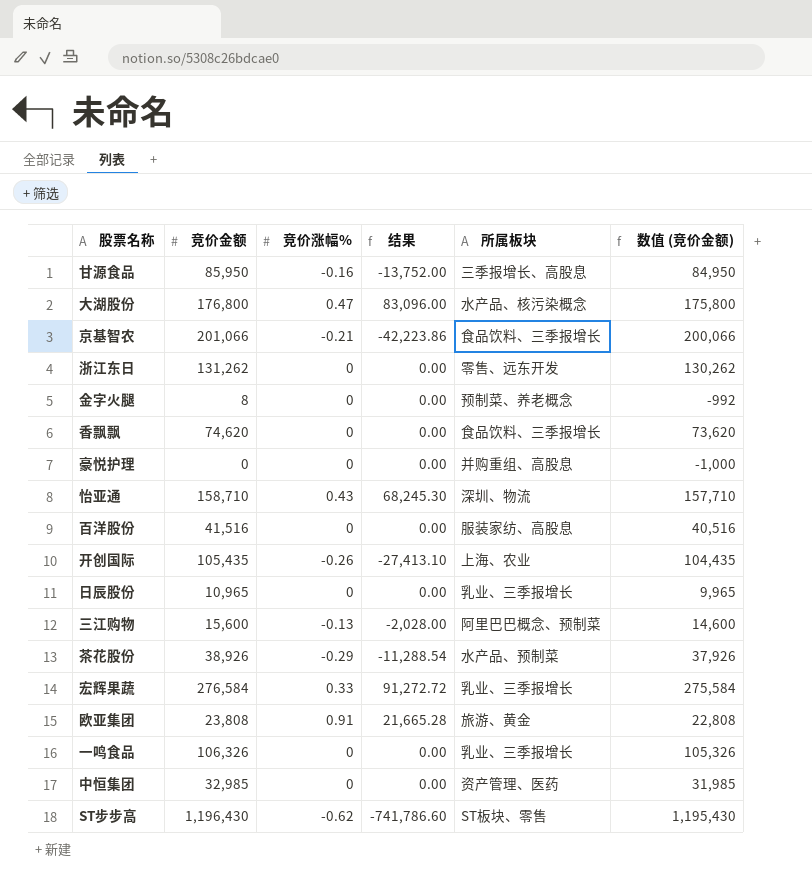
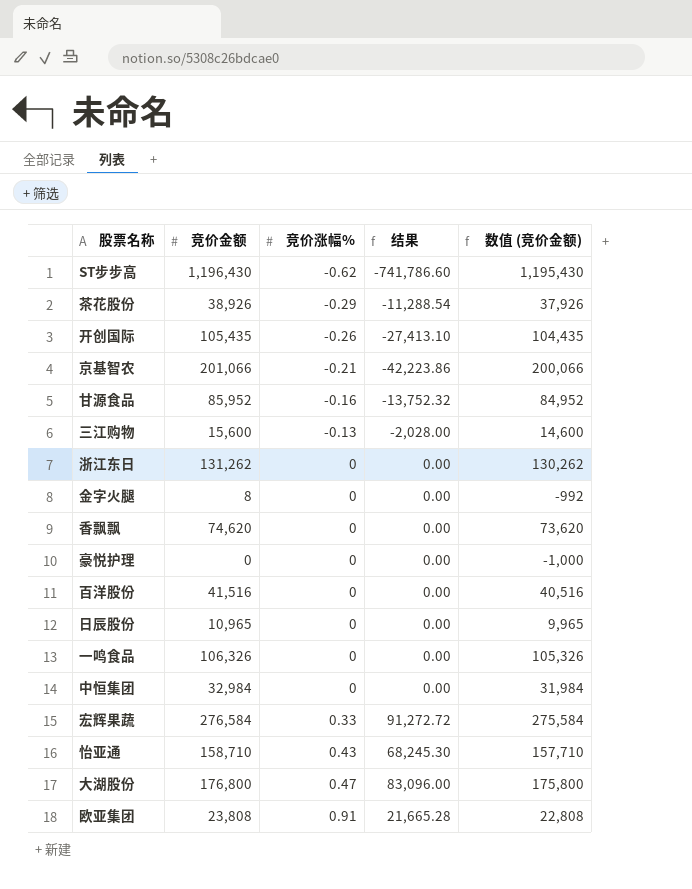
row order: none -> 竞价涨幅% ascending
column 所属板块 | position: 5 -> none
甘源食品 | 竞价金额: 85,950 -> 85,952
甘源食品 | 结果: -13,752.00 -> -13,752.32
甘源食品 | 数值 (竞价金额): 84,950 -> 84,952
中恒集团 | 竞价金额: 32,985 -> 32,984
中恒集团 | 数值 (竞价金额): 31,985 -> 31,984

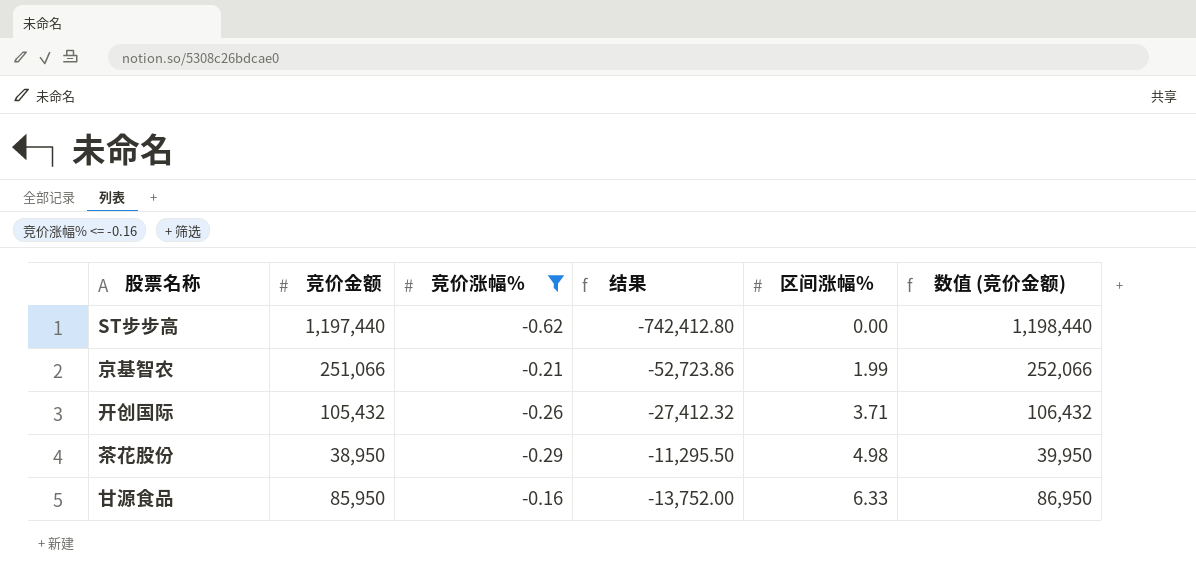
filter: none -> 竞价涨幅% <= -0.16
row order: 竞价涨幅% ascending -> 区间涨幅% ascending
column 区间涨幅% | position: none -> 5
column 数值 (竞价金额) | formula: [竞价金额] - 1000 -> [竞价金额] + 1000
ST步步高 | 竞价金额: 1,196,430 -> 1,197,440
ST步步高 | 结果: -741,786.60 -> -742,412.80
京基智农 | 竞价金额: 201,066 -> 251,066
京基智农 | 结果: -42,223.86 -> -52,723.86
开创国际 | 竞价金额: 105,435 -> 105,432
开创国际 | 结果: -27,413.10 -> -27,412.32
茶花股份 | 竞价金额: 38,926 -> 38,950
茶花股份 | 结果: -11,288.54 -> -11,295.50
甘源食品 | 竞价金额: 85,952 -> 85,950
甘源食品 | 结果: -13,752.32 -> -13,752.00

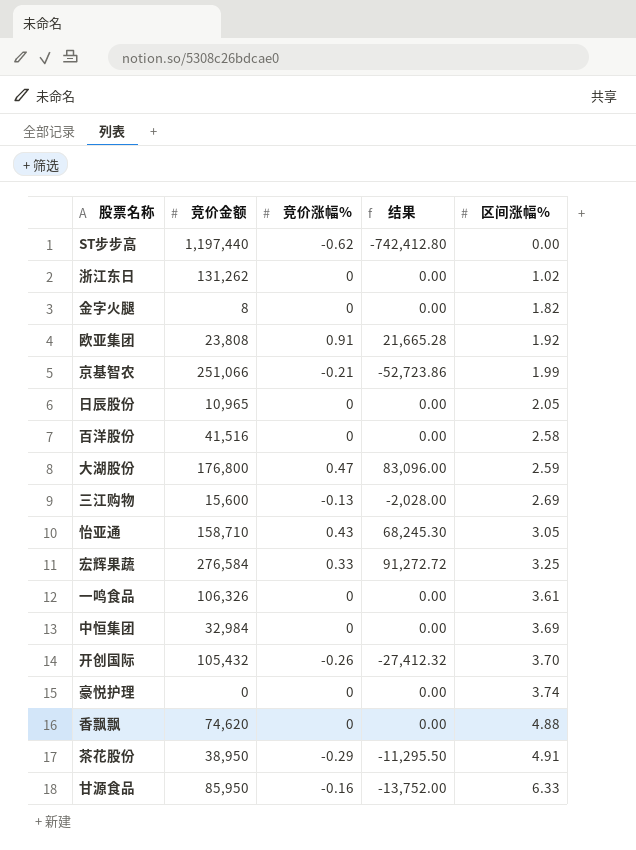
filter: 竞价涨幅% <= -0.16 -> none
column 数值 (竞价金额) | formula: [竞价金额] + 1000 -> none
开创国际 | 区间涨幅%: 3.71 -> 3.70
茶花股份 | 区间涨幅%: 4.98 -> 4.91

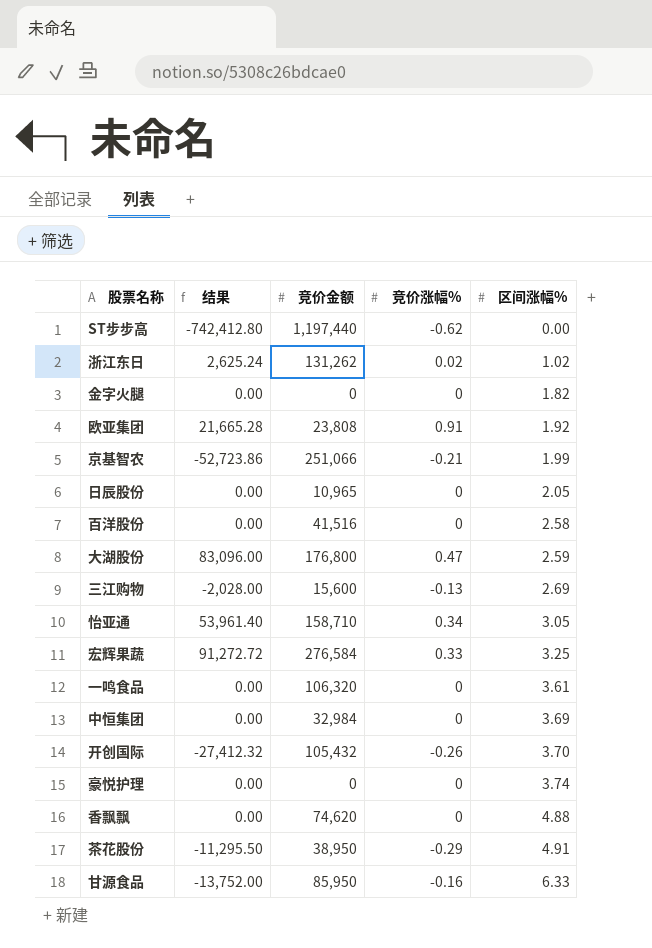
column 结果 | position: 4 -> 2
浙江东日 | 结果: 0.00 -> 2,625.24
浙江东日 | 竞价涨幅%: 0 -> 0.02
金字火腿 | 竞价金额: 8 -> 0
怡亚通 | 结果: 68,245.30 -> 53,961.40
怡亚通 | 竞价涨幅%: 0.43 -> 0.34
一鸣食品 | 竞价金额: 106,326 -> 106,320

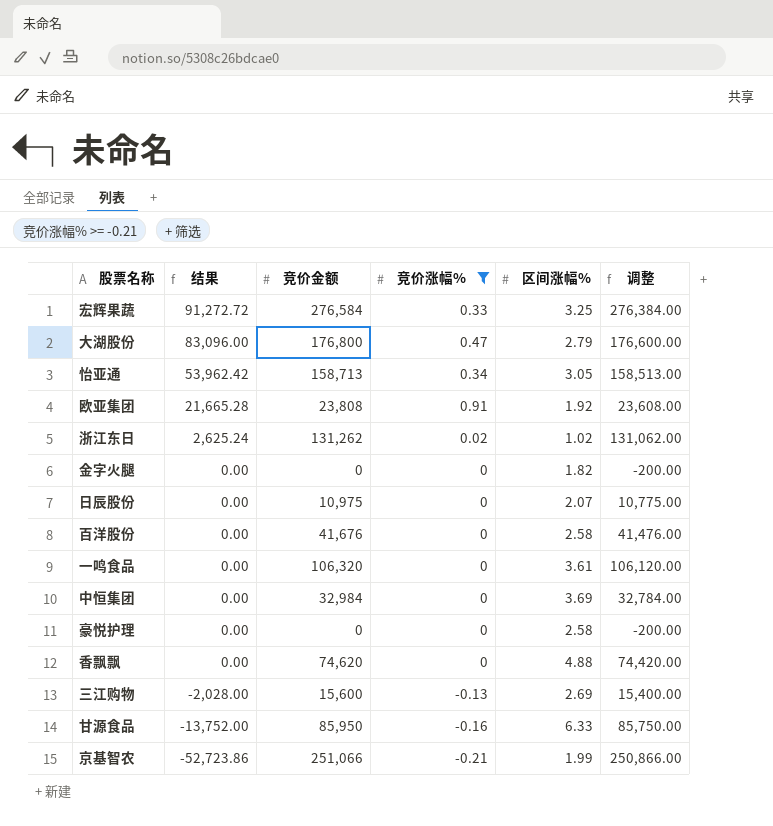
filter: none -> 竞价涨幅% >= -0.21
row order: 区间涨幅% ascending -> 结果 descending
column 调整 | formula: none -> [竞价金额] - 200
大湖股份 | 区间涨幅%: 2.59 -> 2.79
怡亚通 | 结果: 53,961.40 -> 53,962.42
怡亚通 | 竞价金额: 158,710 -> 158,713
日辰股份 | 竞价金额: 10,965 -> 10,975
日辰股份 | 区间涨幅%: 2.05 -> 2.07
百洋股份 | 竞价金额: 41,516 -> 41,676
豪悦护理 | 区间涨幅%: 3.74 -> 2.58

